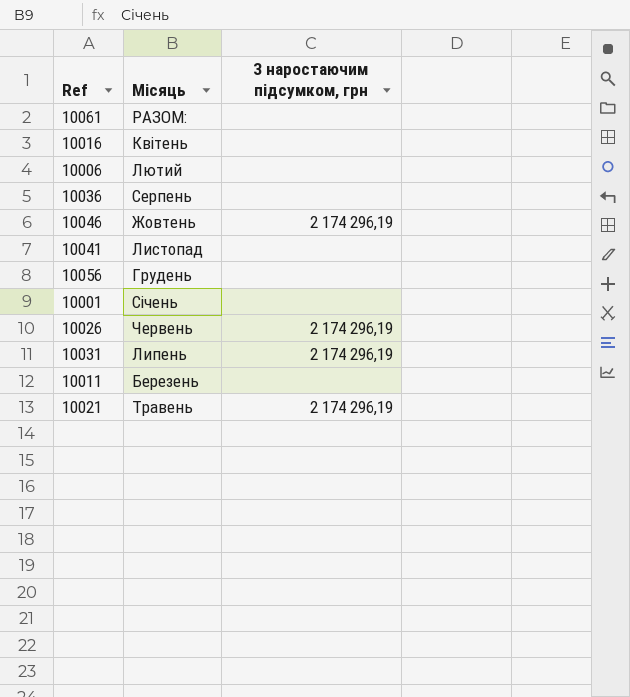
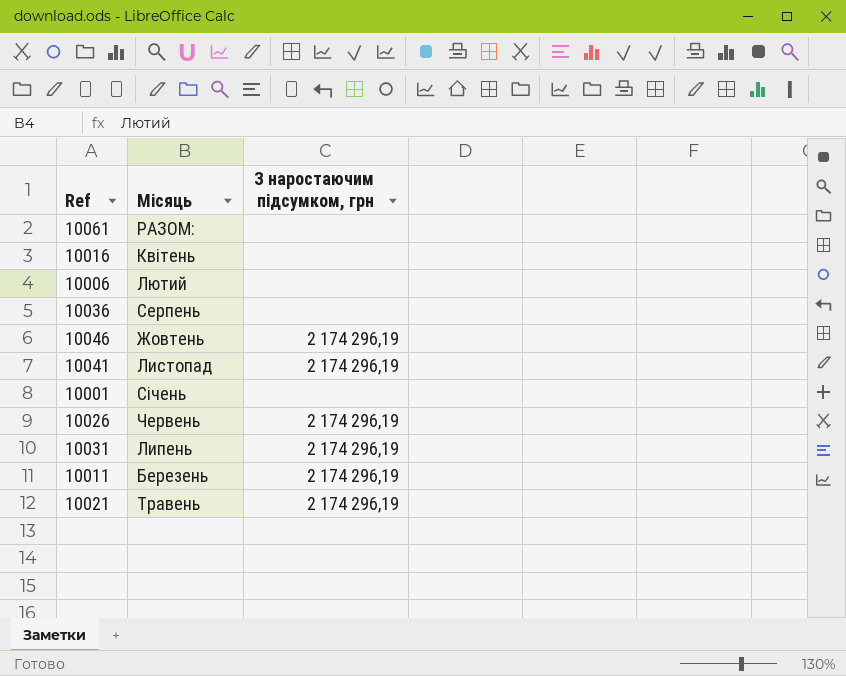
row 10056: Грудень | none -> none
10041 | З наростаючим підсумком, грн: none -> 2 174 296,19
10011 | З наростаючим підсумком, грн: none -> 2 174 296,19

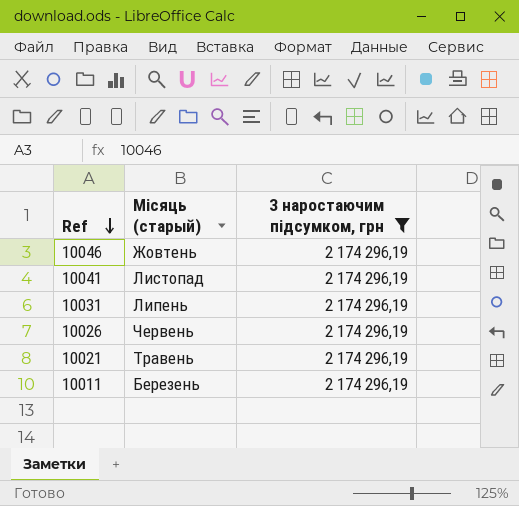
filter: none -> З наростаючим підсумком, грн = 2 174 296,19
row order: none -> Ref descending
column name: Місяць -> Місяць (старый)

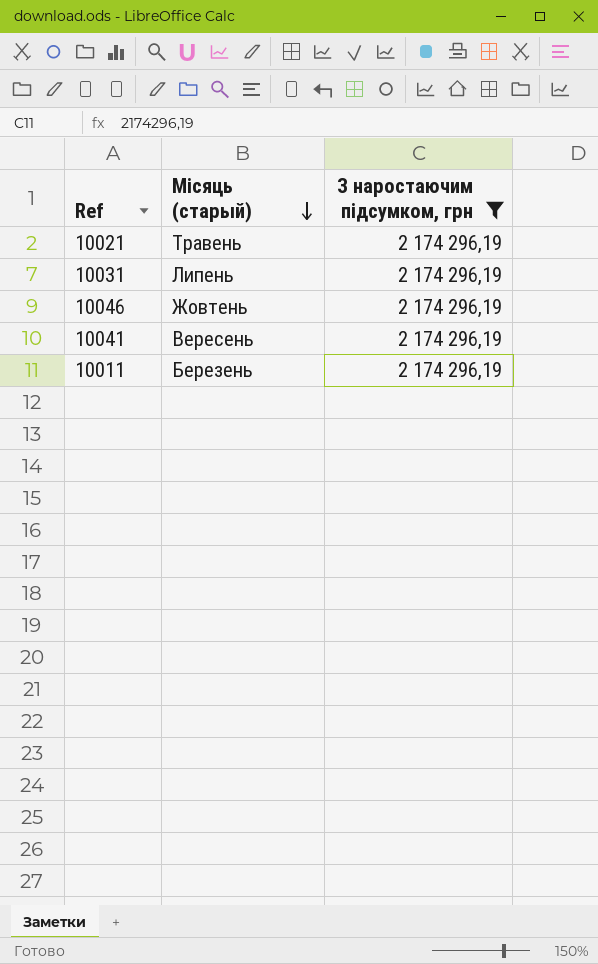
row order: Ref descending -> Місяць (старый) descending
row 10026: Червень | 2 174 296,19 -> none
10041 | Місяць (старый): Листопад -> Вересень

